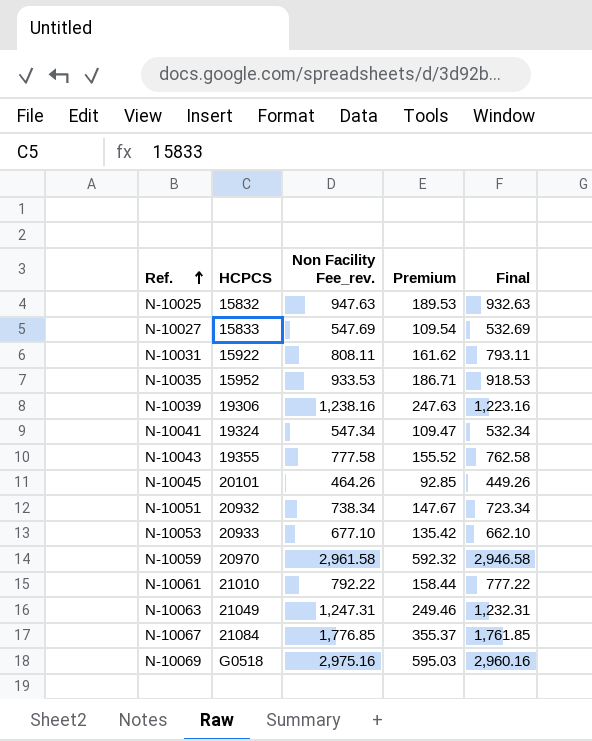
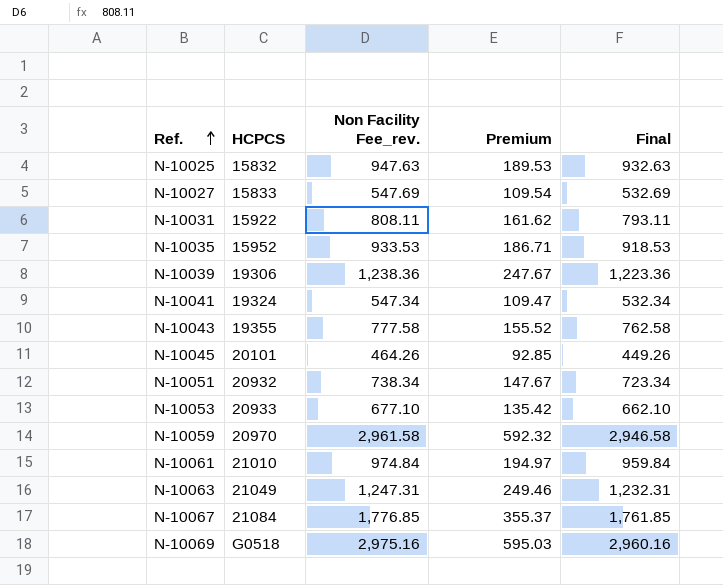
N-10039 | Non Facility Fee_rev.: 1,238.16 -> 1,238.36
N-10039 | Premium: 247.63 -> 247.67
N-10039 | Final: 1,223.16 -> 1,223.36
N-10061 | Non Facility Fee_rev.: 792.22 -> 974.84
N-10061 | Premium: 158.44 -> 194.97
N-10061 | Final: 777.22 -> 959.84

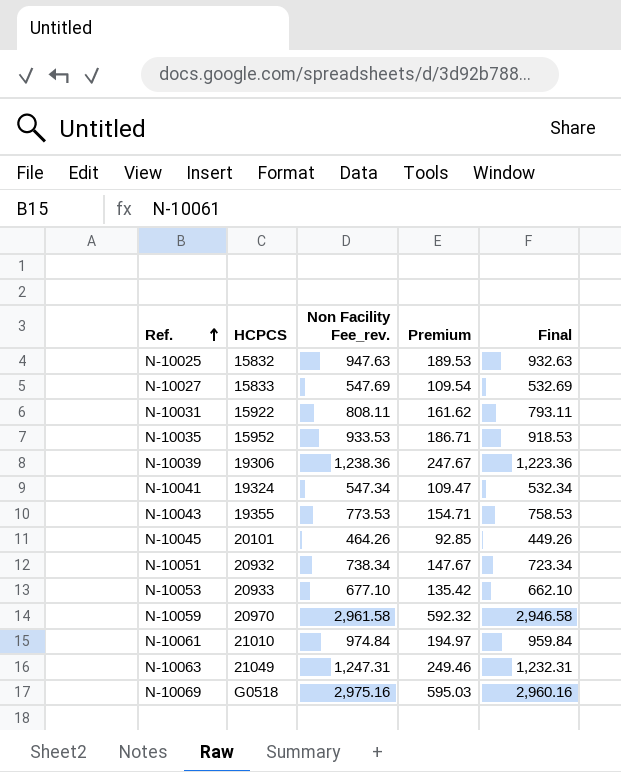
row N-10067: 21084 | 1,776.85 | 355.37 | 1,761.85 -> none
N-10043 | Non Facility Fee_rev.: 777.58 -> 773.53
N-10043 | Premium: 155.52 -> 154.71
N-10043 | Final: 762.58 -> 758.53

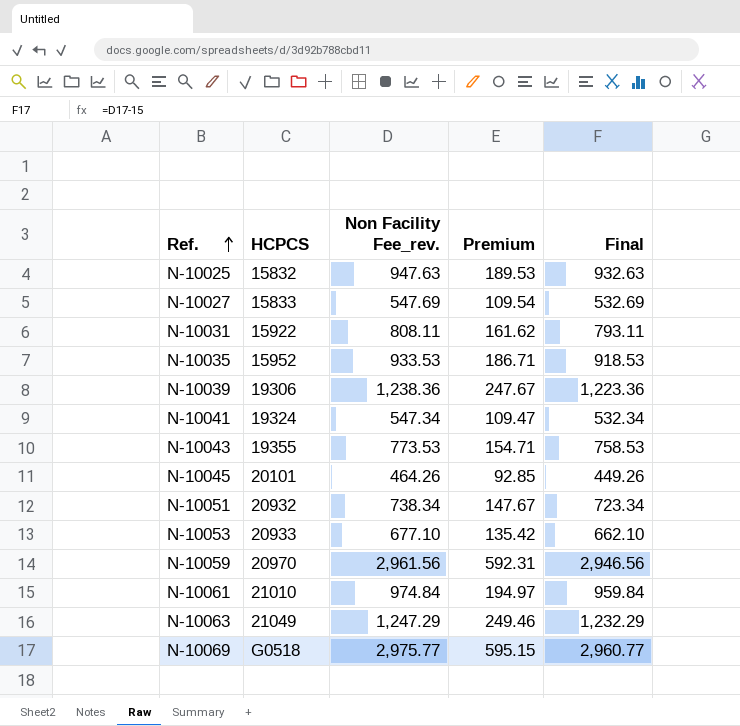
N-10059 | Non Facility Fee_rev.: 2,961.58 -> 2,961.56
N-10059 | Premium: 592.32 -> 592.31
N-10059 | Final: 2,946.58 -> 2,946.56
N-10063 | Non Facility Fee_rev.: 1,247.31 -> 1,247.29
N-10063 | Final: 1,232.31 -> 1,232.29
N-10069 | Non Facility Fee_rev.: 2,975.16 -> 2,975.77
N-10069 | Premium: 595.03 -> 595.15
N-10069 | Final: 2,960.16 -> 2,960.77

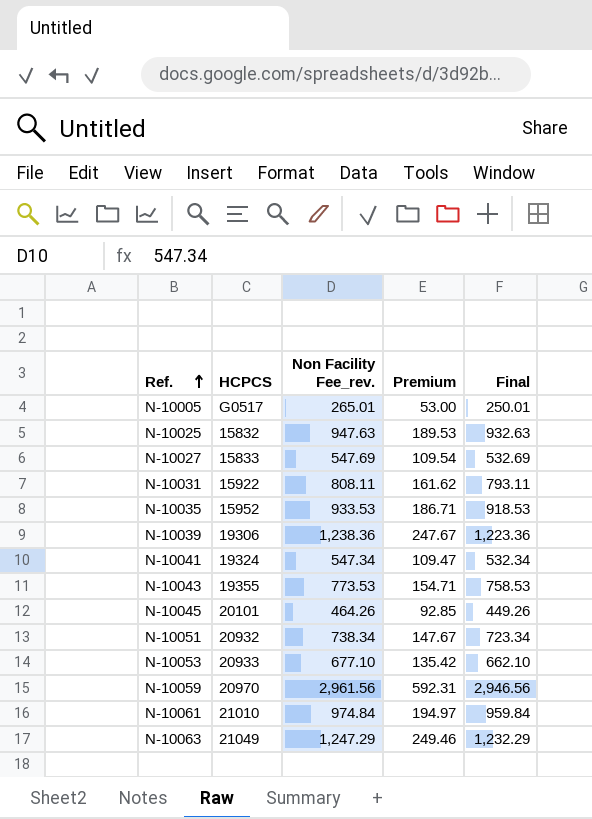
row N-10069: G0518 | 2,975.77 | 595.15 | 2,960.77 -> none
row N-10005: none -> G0517 | 265.01 | 53.00 | 250.01

